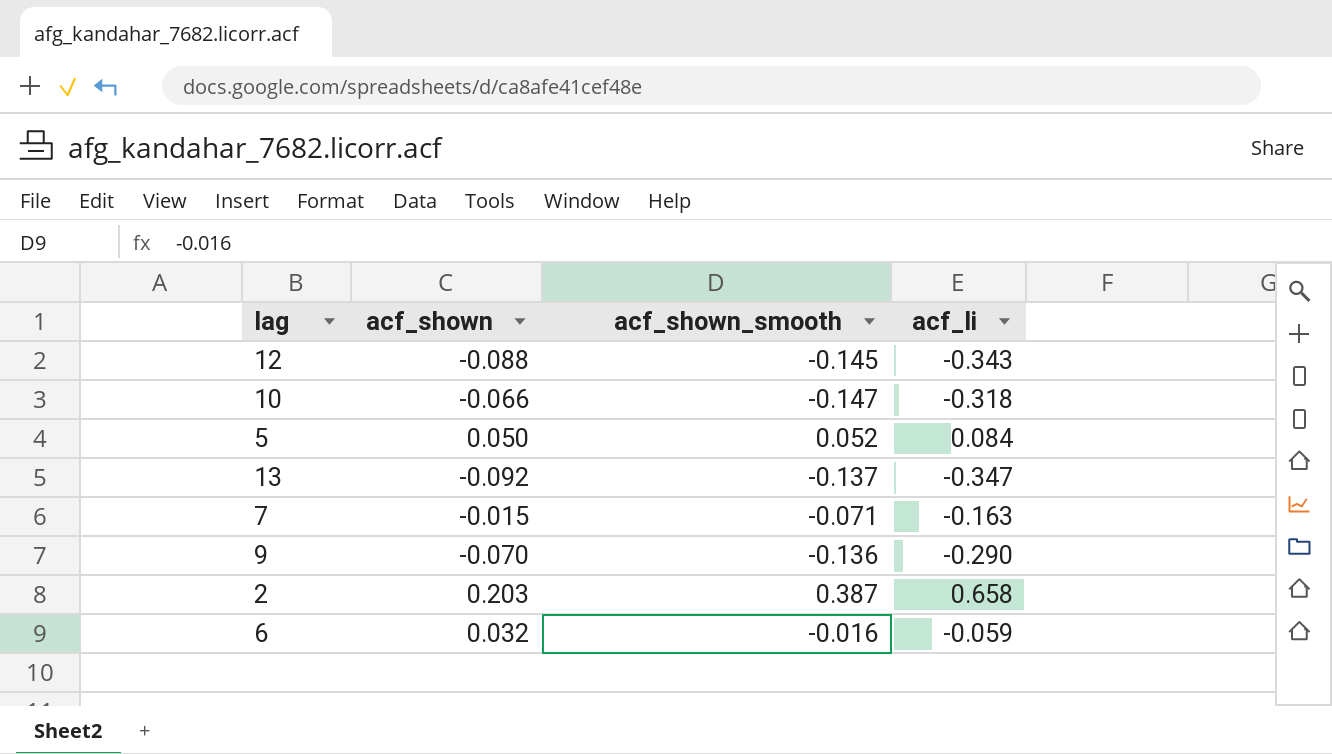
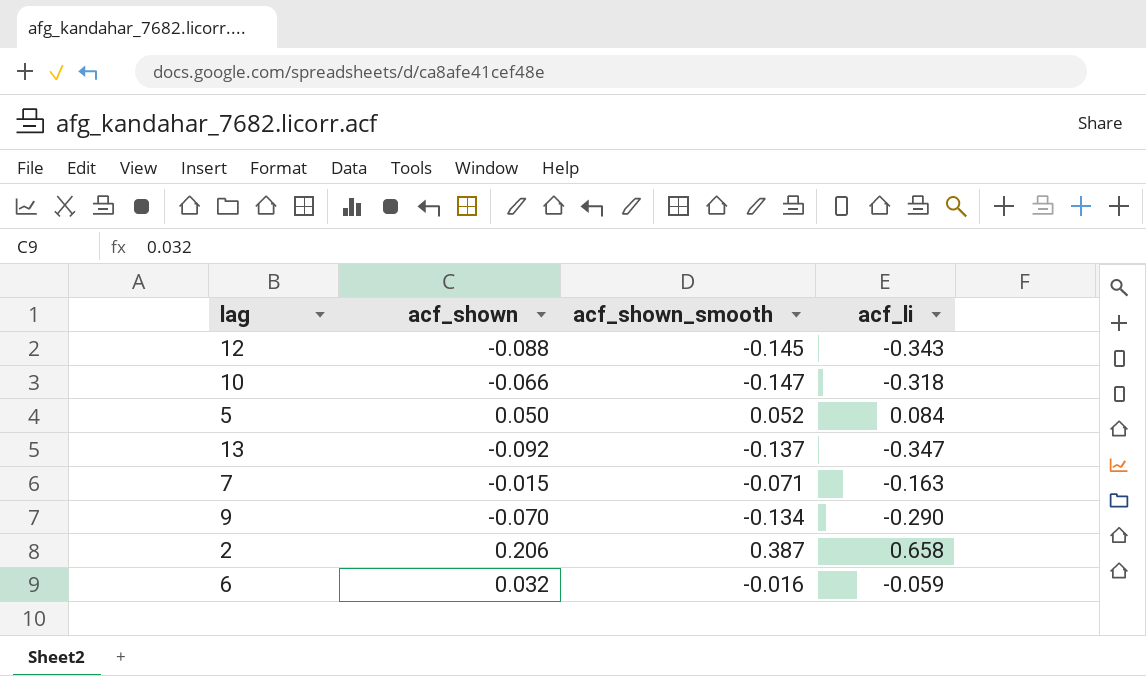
9 | acf_shown_smooth: -0.136 -> -0.134
2 | acf_shown: 0.203 -> 0.206

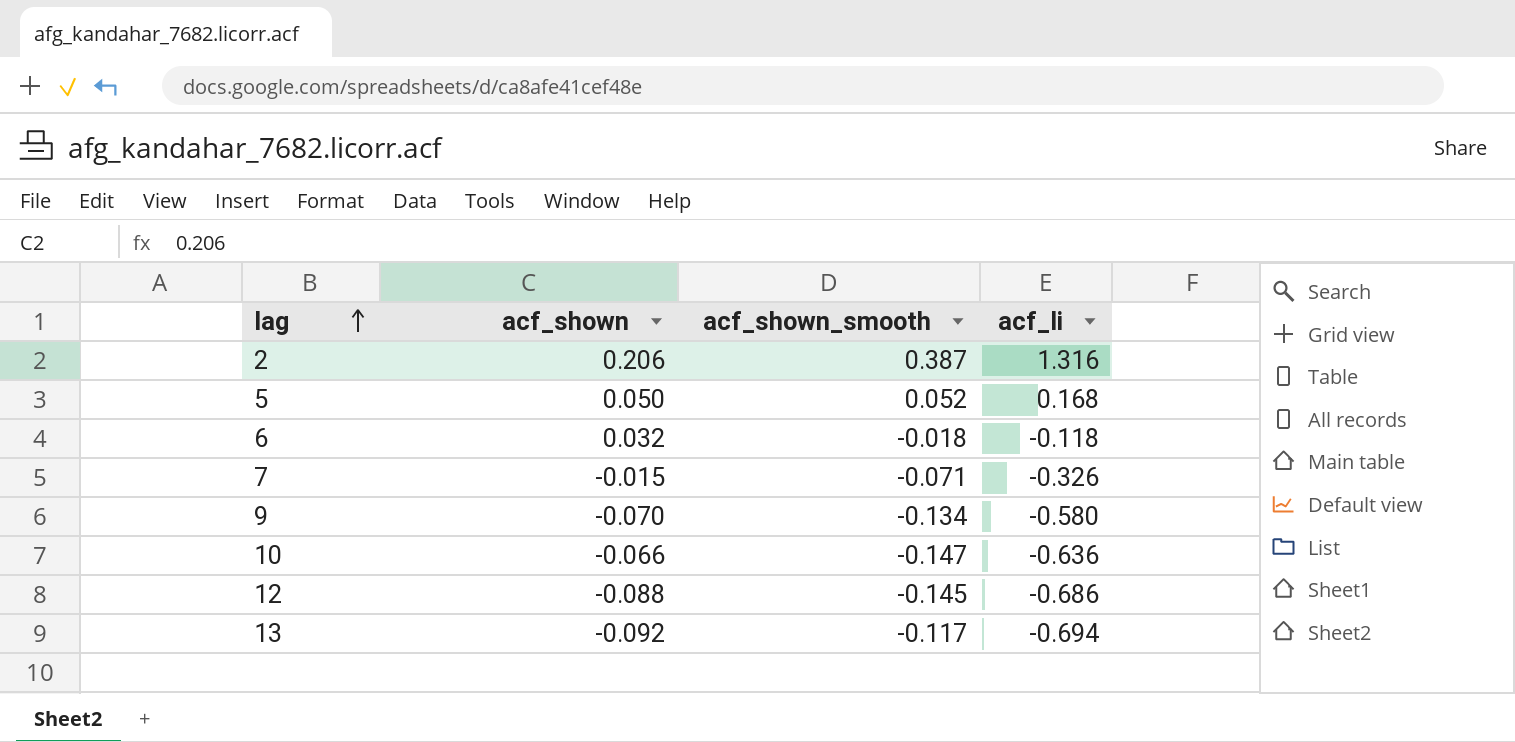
row order: none -> lag ascending
2 | acf_li: 0.658 -> 1.316
5 | acf_li: 0.084 -> 0.168
6 | acf_shown_smooth: -0.016 -> -0.018
6 | acf_li: -0.059 -> -0.118
7 | acf_li: -0.163 -> -0.326
9 | acf_li: -0.290 -> -0.580
10 | acf_li: -0.318 -> -0.636
12 | acf_li: -0.343 -> -0.686
13 | acf_shown_smooth: -0.137 -> -0.117
13 | acf_li: -0.347 -> -0.694

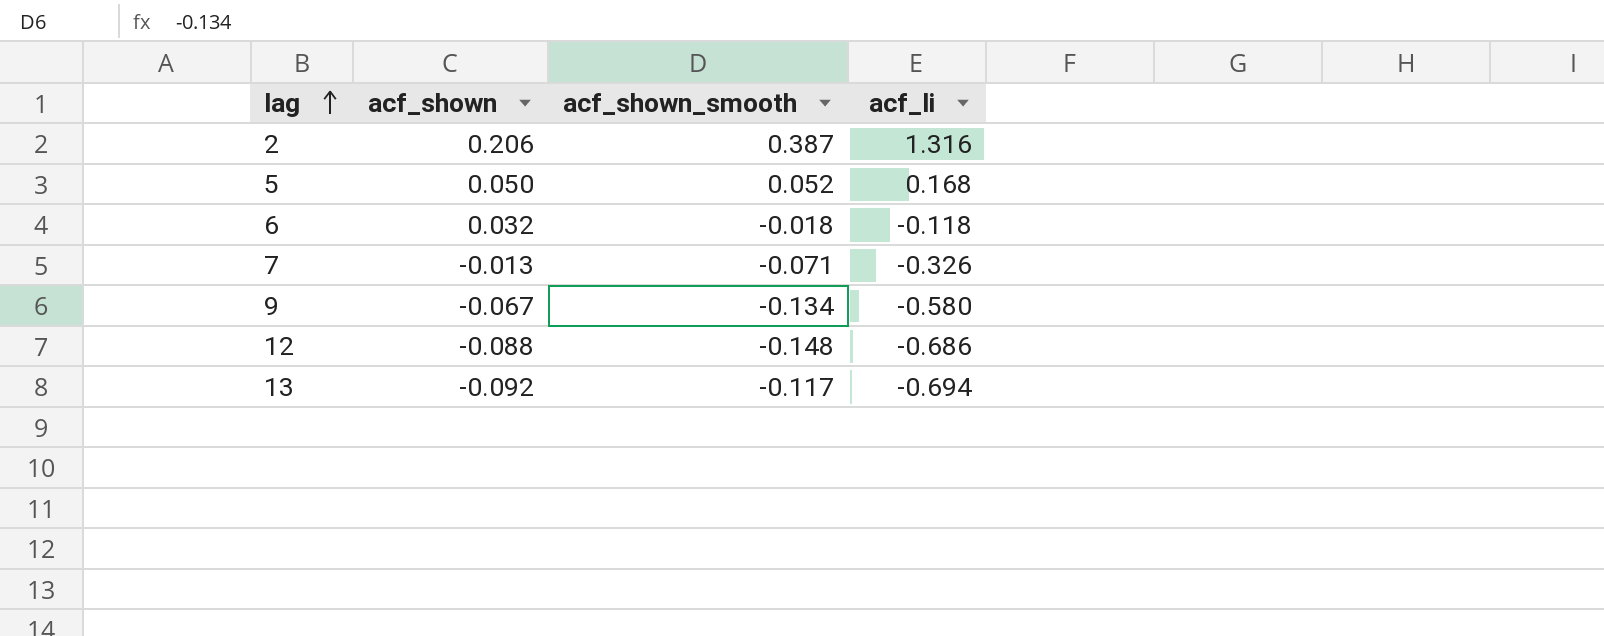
row 10: -0.066 | -0.147 | -0.636 -> none
7 | acf_shown: -0.015 -> -0.013
9 | acf_shown: -0.070 -> -0.067
12 | acf_shown_smooth: -0.145 -> -0.148

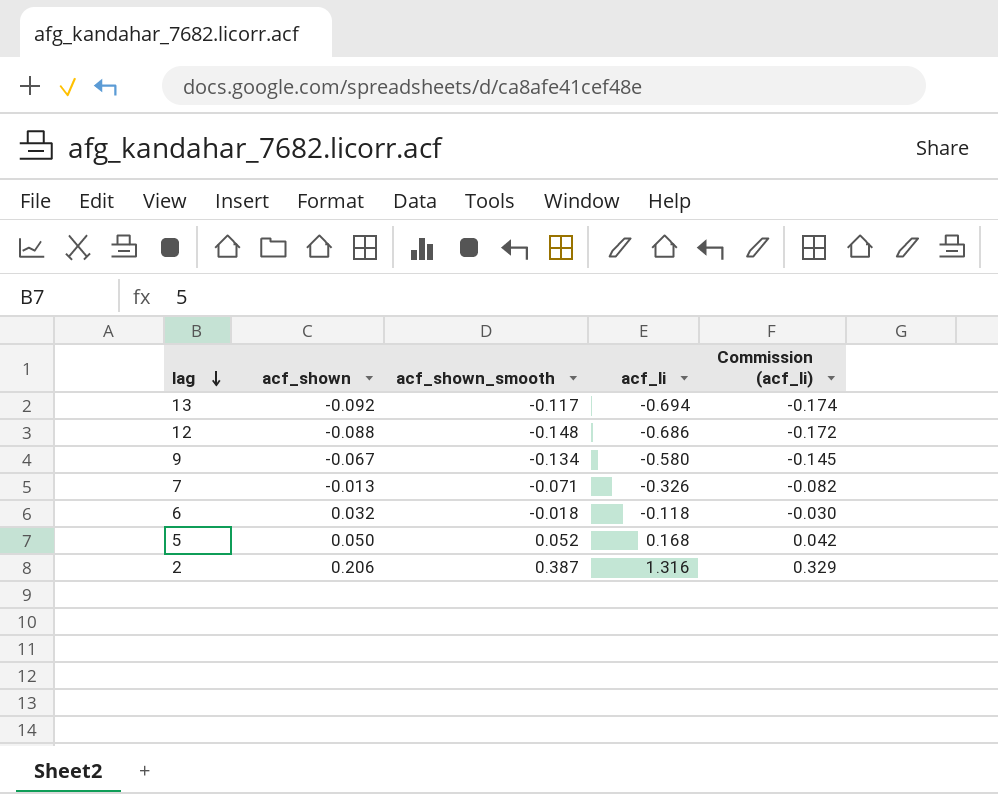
row order: lag ascending -> lag descending
column Commission (acf_li) | formula: none -> [acf_li] * 0.25

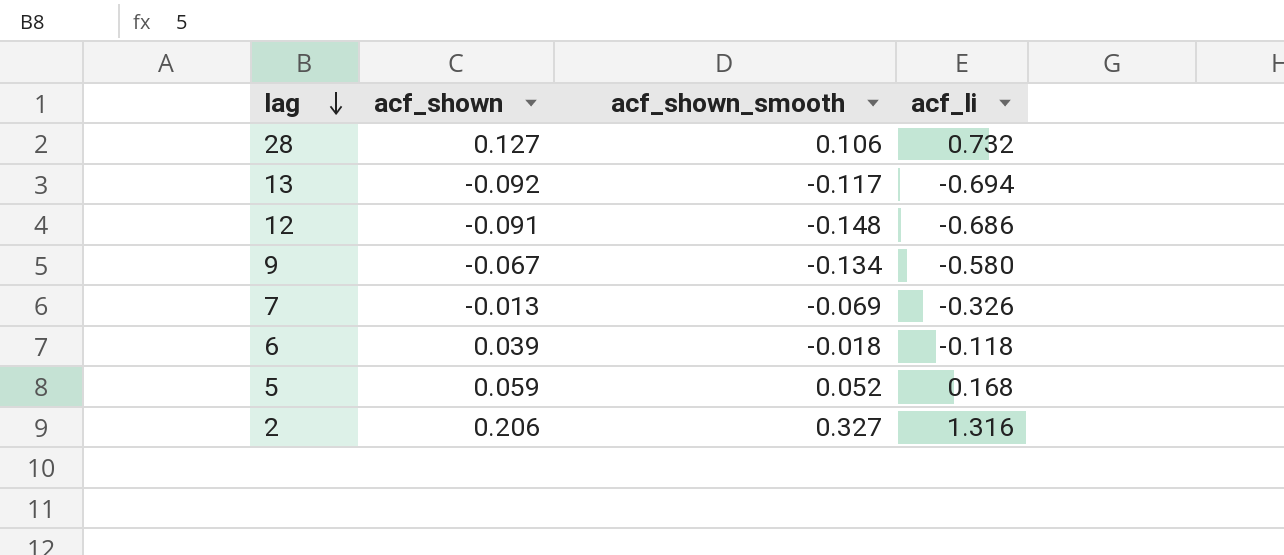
column Commission (acf_li) | formula: [acf_li] * 0.25 -> none
row 28: none -> 0.127 | 0.106 | 0.732
12 | acf_shown: -0.088 -> -0.091
7 | acf_shown_smooth: -0.071 -> -0.069
6 | acf_shown: 0.032 -> 0.039
5 | acf_shown: 0.050 -> 0.059
2 | acf_shown_smooth: 0.387 -> 0.327

